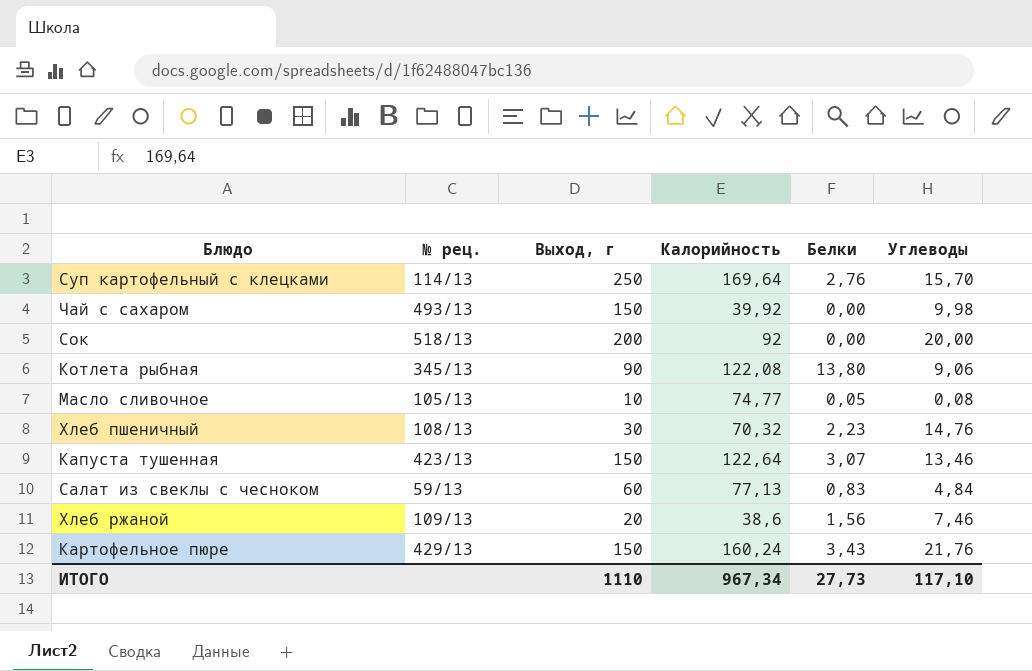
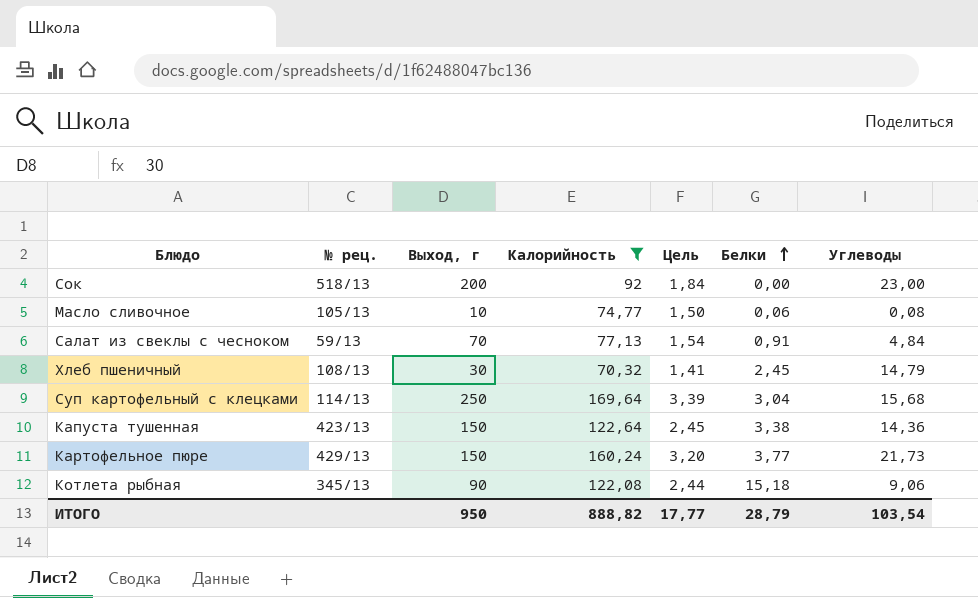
filter: none -> Калорийность >= 70,32
row order: none -> Белки ascending
column Цель | formula: none -> [Калорийность] * 0,02
Сок | Углеводы: 20,00 -> 23,00
Масло сливочное | Белки: 0,05 -> 0,06
Салат из свеклы с чесноком | Выход, г: 60 -> 70
Салат из свеклы с чесноком | Белки: 0,83 -> 0,91
Хлеб пшеничный | Белки: 2,23 -> 2,45
Хлеб пшеничный | Углеводы: 14,76 -> 14,79
Суп картофельный с клецками | Белки: 2,76 -> 3,04
Суп картофельный с клецками | Углеводы: 15,70 -> 15,68
Капуста тушенная | Белки: 3,07 -> 3,38
Капуста тушенная | Углеводы: 13,46 -> 14,36
Картофельное пюре | Белки: 3,43 -> 3,77
Картофельное пюре | Углеводы: 21,76 -> 21,73
Котлета рыбная | Белки: 13,80 -> 15,18
ИТОГО | Выход, г: 1110 -> 950
ИТОГО | Калорийность: 967,34 -> 888,82
ИТОГО | Белки: 27,73 -> 28,79
ИТОГО | Углеводы: 117,10 -> 103,54

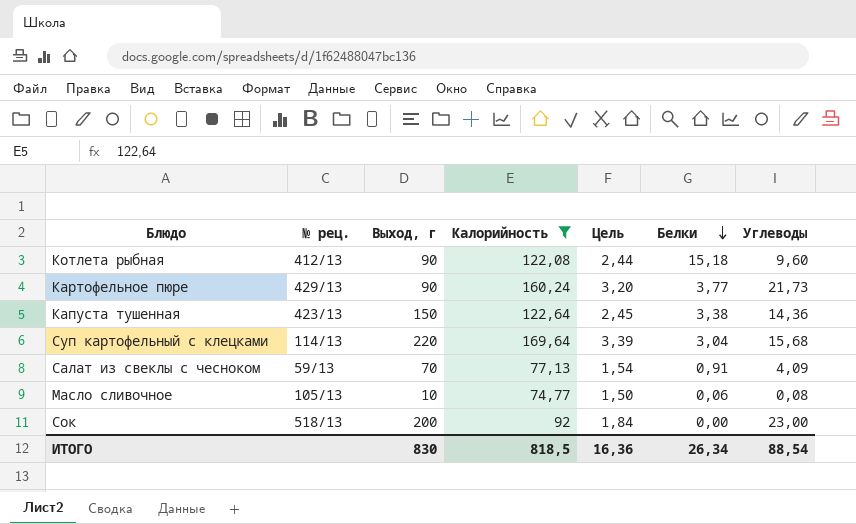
row order: Белки ascending -> Белки descending
row Хлеб пшеничный: 108/13 | 30 | 70,32 | 1,41 | 2,45 | 14,79 -> none
Котлета рыбная | № рец.: 345/13 -> 412/13
Котлета рыбная | Углеводы: 9,06 -> 9,60
Картофельное пюре | Выход, г: 150 -> 90
Суп картофельный с клецками | Выход, г: 250 -> 220
Салат из свеклы с чесноком | Углеводы: 4,84 -> 4,09
ИТОГО | Выход, г: 950 -> 830
ИТОГО | Калорийность: 888,82 -> 818,5
ИТОГО | Цель: 17,77 -> 16,36
ИТОГО | Белки: 28,79 -> 26,34
ИТОГО | Углеводы: 103,54 -> 88,54

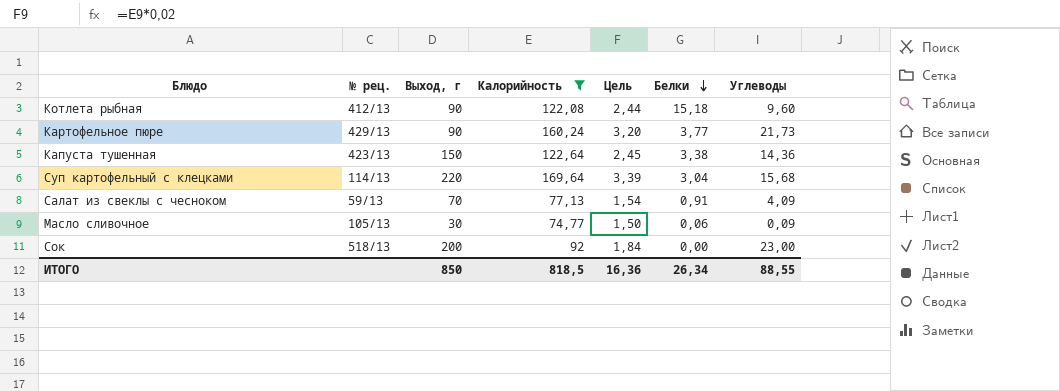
Масло сливочное | Выход, г: 10 -> 30
Масло сливочное | Углеводы: 0,08 -> 0,09
ИТОГО | Выход, г: 830 -> 850
ИТОГО | Углеводы: 88,54 -> 88,55

